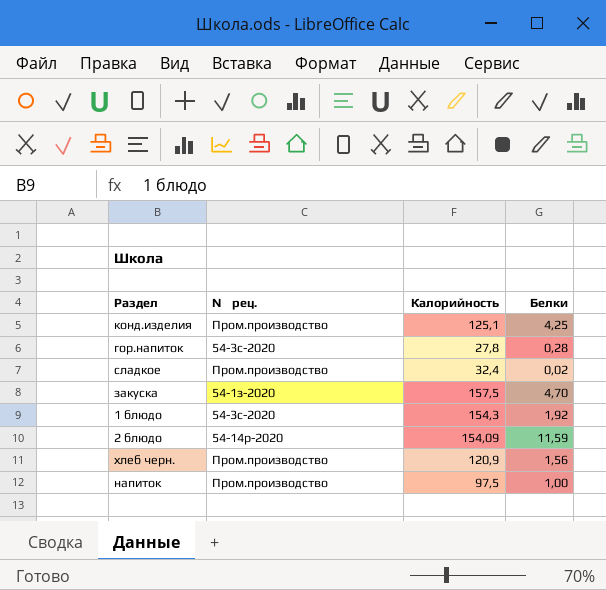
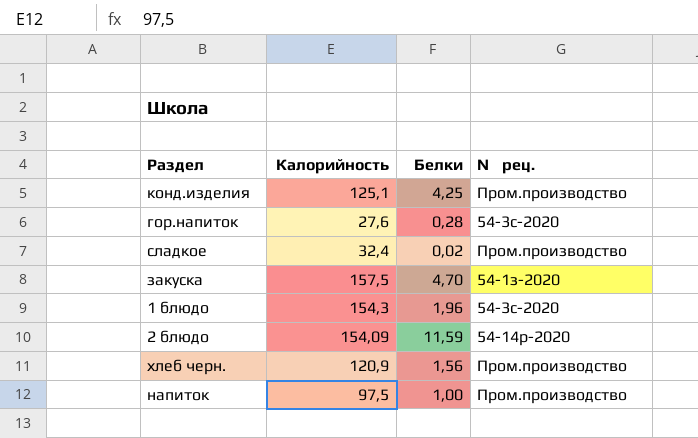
column № рец. | position: 2 -> 4
гор.напиток | Калорийность: 27,8 -> 27,6
1 блюдо | Белки: 1,92 -> 1,96

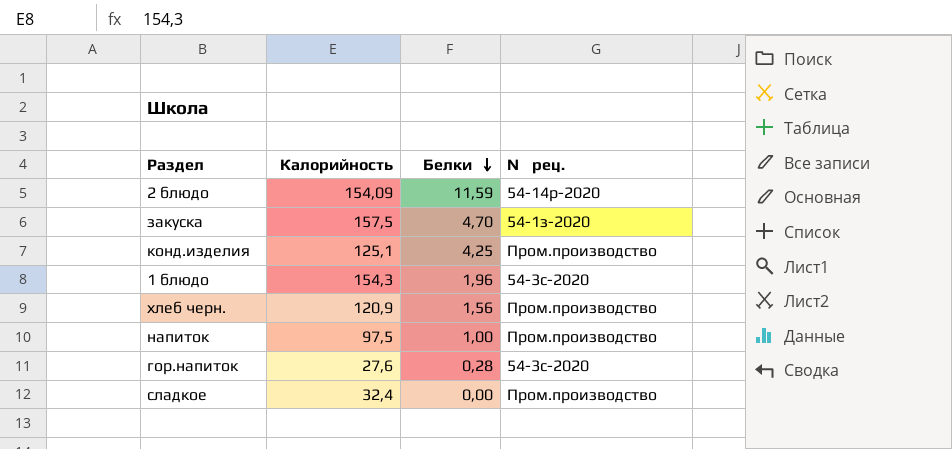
row order: none -> Белки descending
сладкое | Белки: 0,02 -> 0,00

